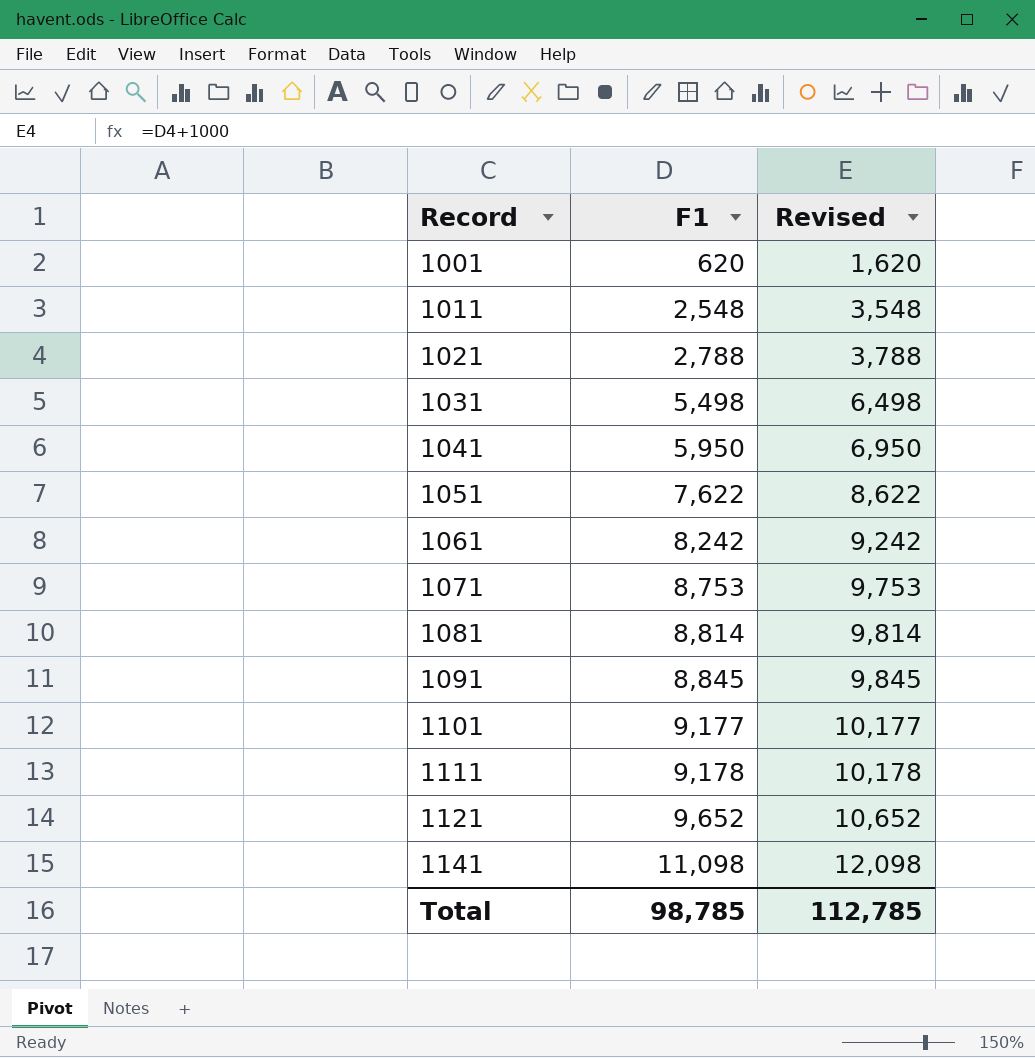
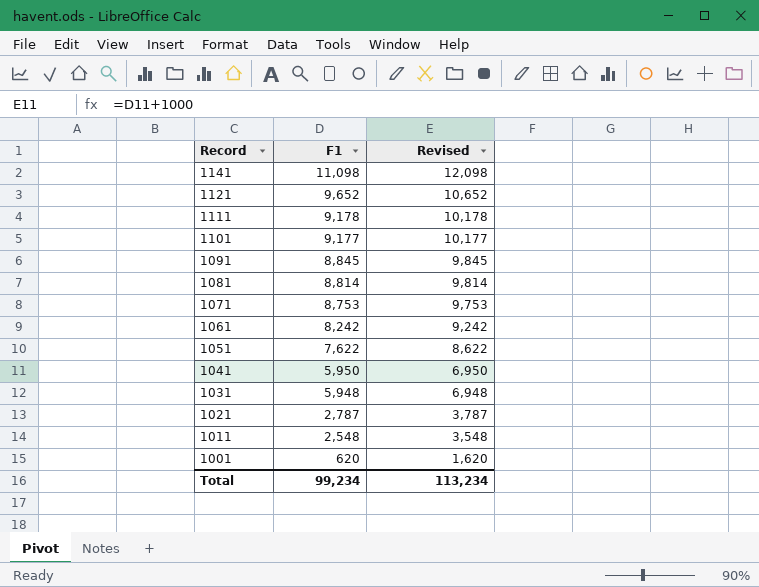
row order: Record ascending -> Record descending
1031 | F1: 5,498 -> 5,948
1031 | Revised: 6,498 -> 6,948
1021 | F1: 2,788 -> 2,787
1021 | Revised: 3,788 -> 3,787
Total | F1: 98,785 -> 99,234
Total | Revised: 112,785 -> 113,234

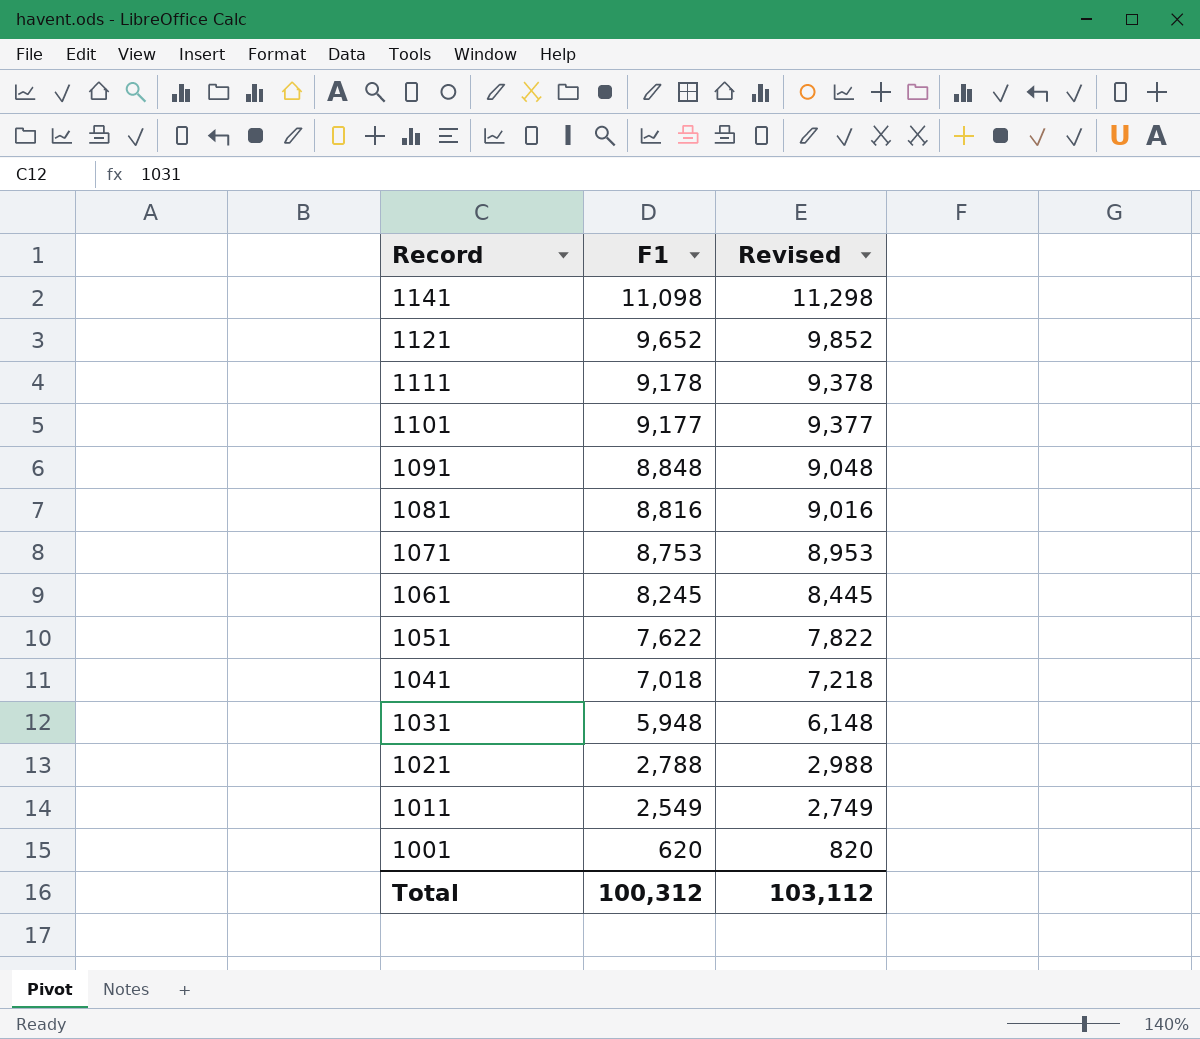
column Revised | formula: [F1] + 1000 -> [F1] + 200
1091 | F1: 8,845 -> 8,848
1081 | F1: 8,814 -> 8,816
1061 | F1: 8,242 -> 8,245
1041 | F1: 5,950 -> 7,018
1021 | F1: 2,787 -> 2,788
1011 | F1: 2,548 -> 2,549
Total | F1: 99,234 -> 100,312
Total | Revised: 113,234 -> 103,112

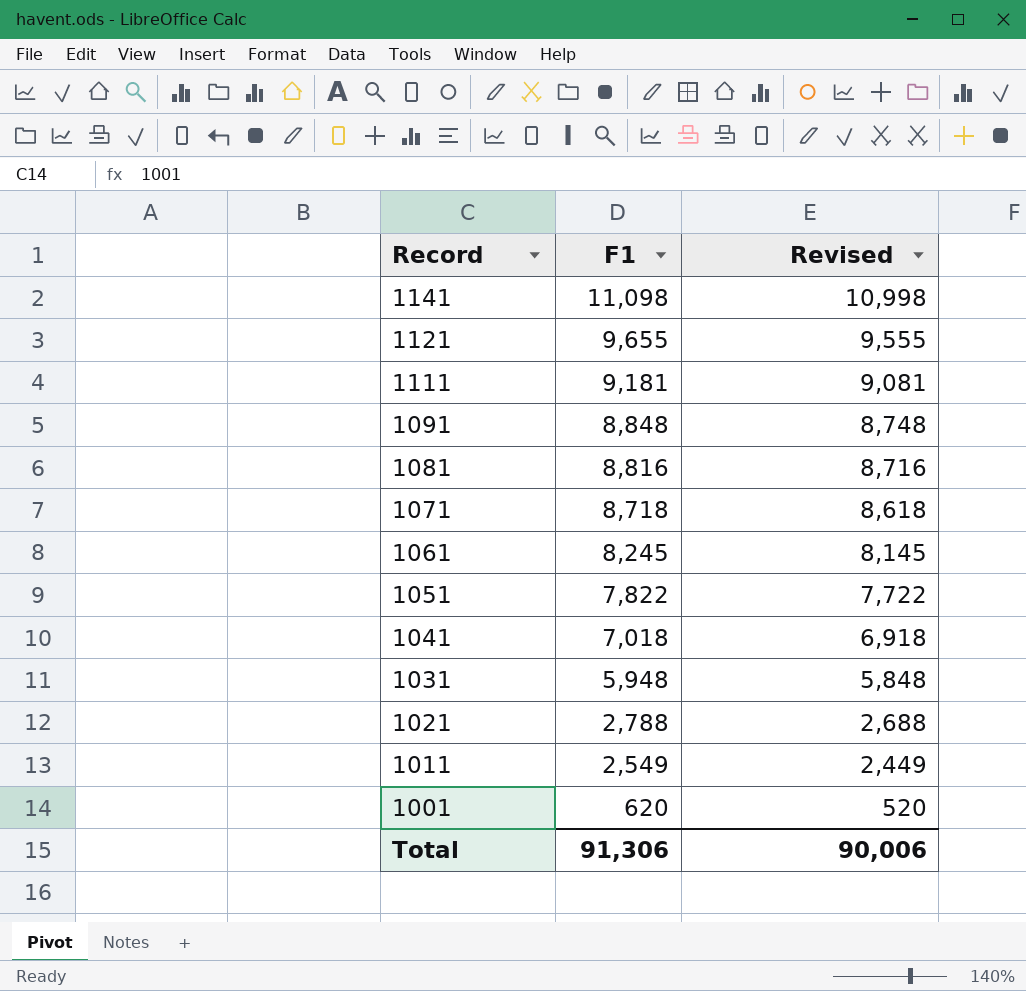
column Revised | formula: [F1] + 200 -> [F1] - 100
row 1101: 9,177 | 9,377 -> none
1121 | F1: 9,652 -> 9,655
1111 | F1: 9,178 -> 9,181
1071 | F1: 8,753 -> 8,718
1051 | F1: 7,622 -> 7,822
Total | F1: 100,312 -> 91,306
Total | Revised: 103,112 -> 90,006

